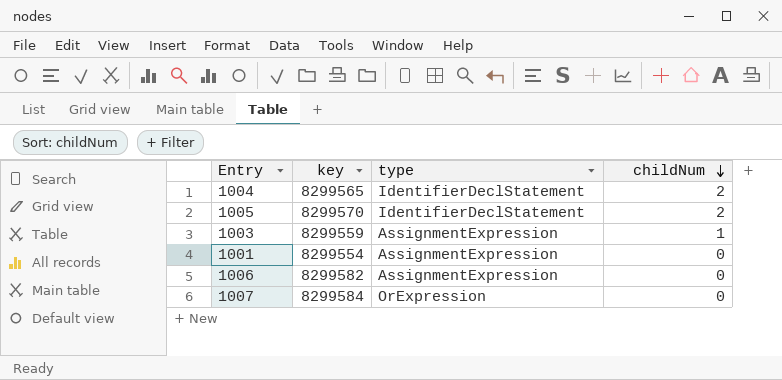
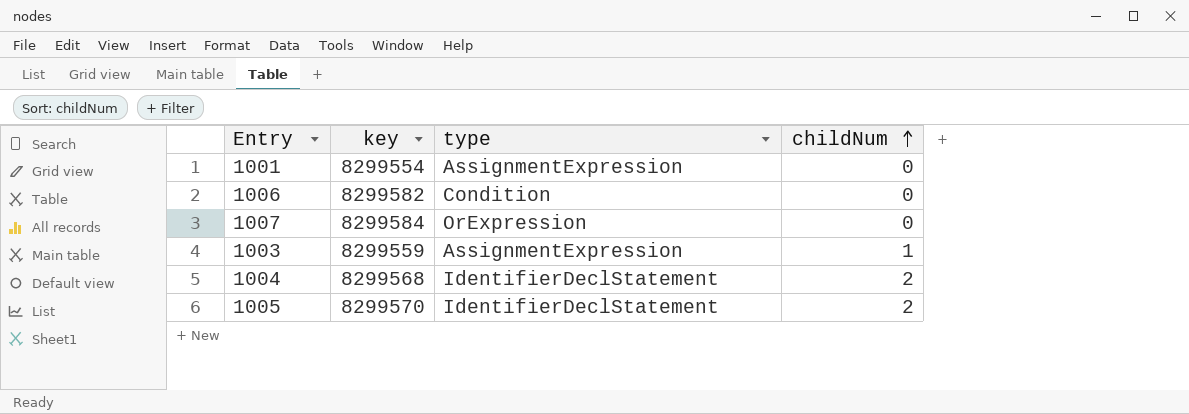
row order: childNum descending -> childNum ascending
1006 | type: AssignmentExpression -> Condition
1004 | key: 8299565 -> 8299568

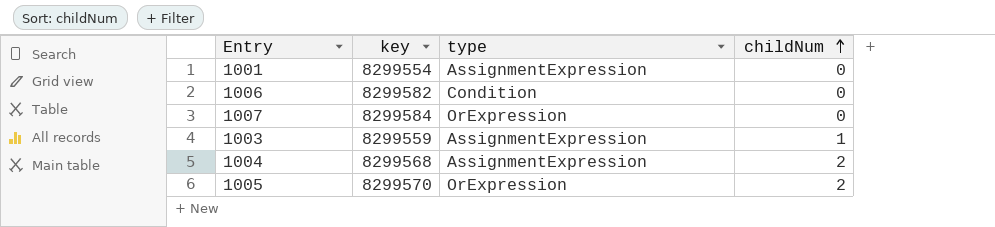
1004 | type: IdentifierDeclStatement -> AssignmentExpression
1005 | type: IdentifierDeclStatement -> OrExpression

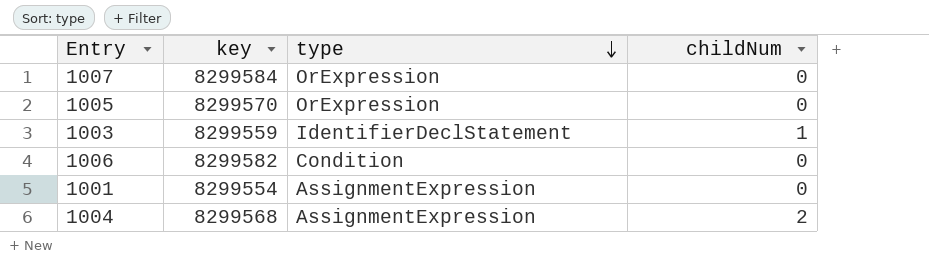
row order: childNum ascending -> type descending
1005 | childNum: 2 -> 0
1003 | type: AssignmentExpression -> IdentifierDeclStatement

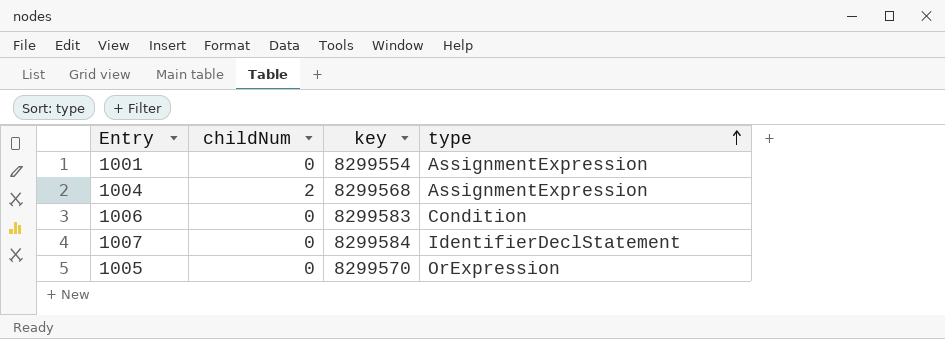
row order: type descending -> type ascending
column childNum | position: 4 -> 2
row 1003: 8299559 | IdentifierDeclStatement | 1 -> none
1006 | key: 8299582 -> 8299583
1007 | type: OrExpression -> IdentifierDeclStatement

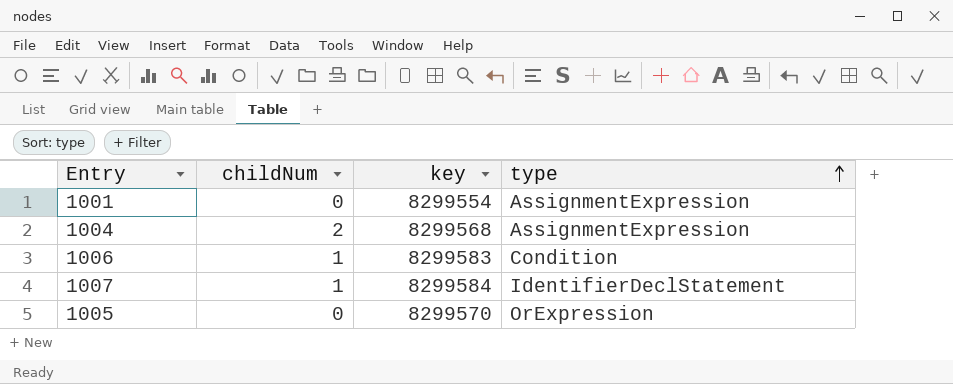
1006 | childNum: 0 -> 1
1007 | childNum: 0 -> 1

